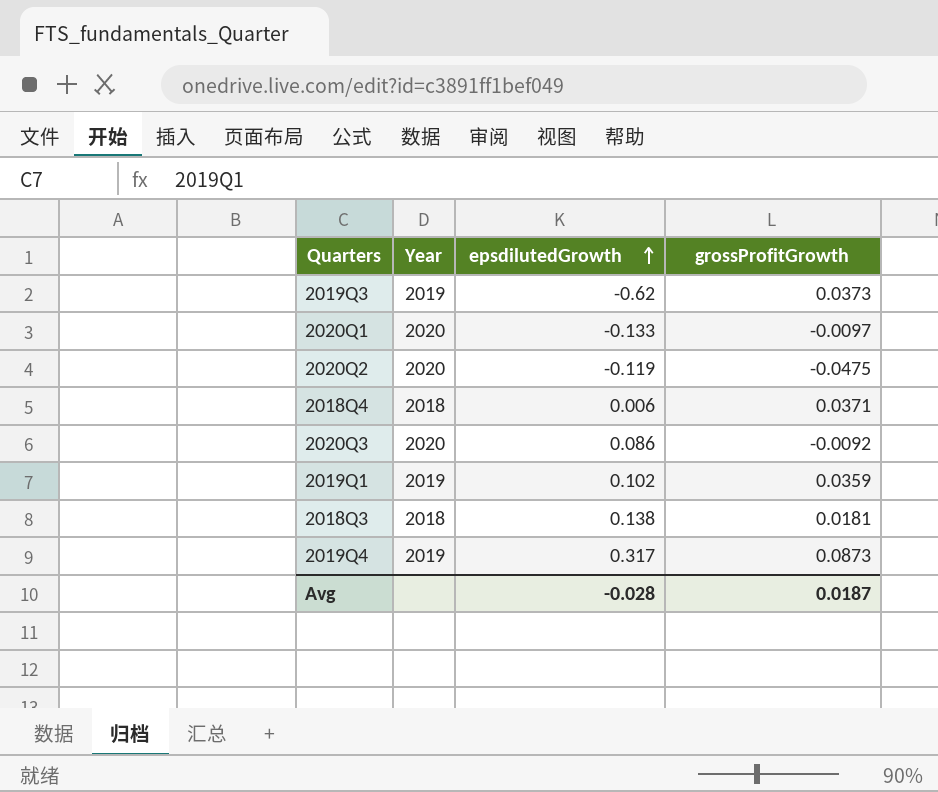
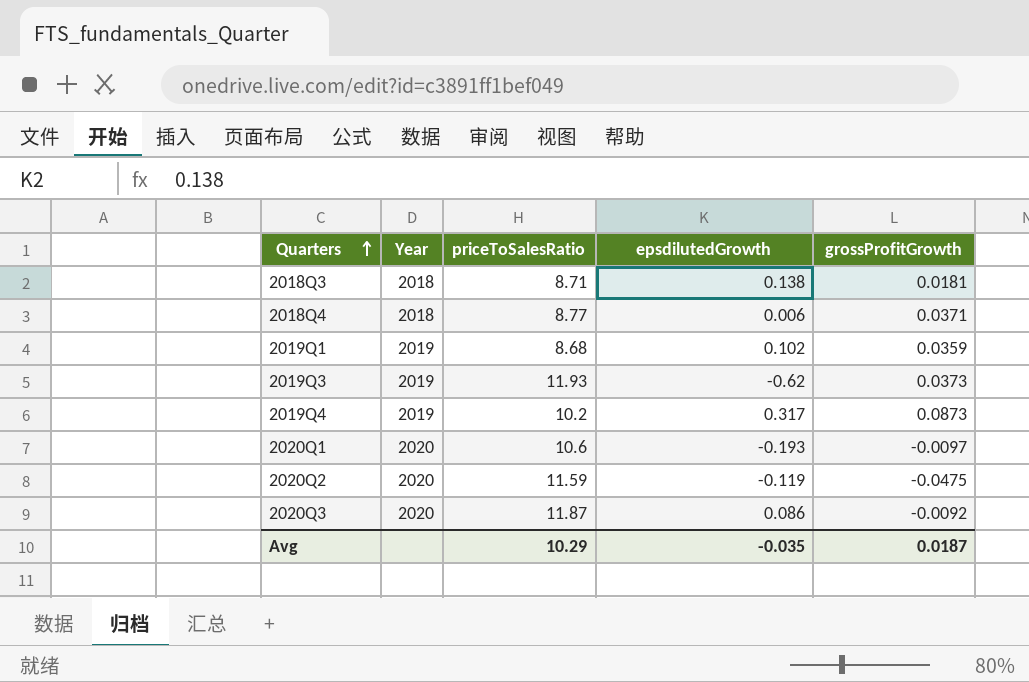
row order: epsdilutedGrowth ascending -> Quarters ascending
column priceToSalesRatio | position: none -> 3
2020Q1 | epsdilutedGrowth: -0.133 -> -0.193
Avg | epsdilutedGrowth: -0.028 -> -0.035

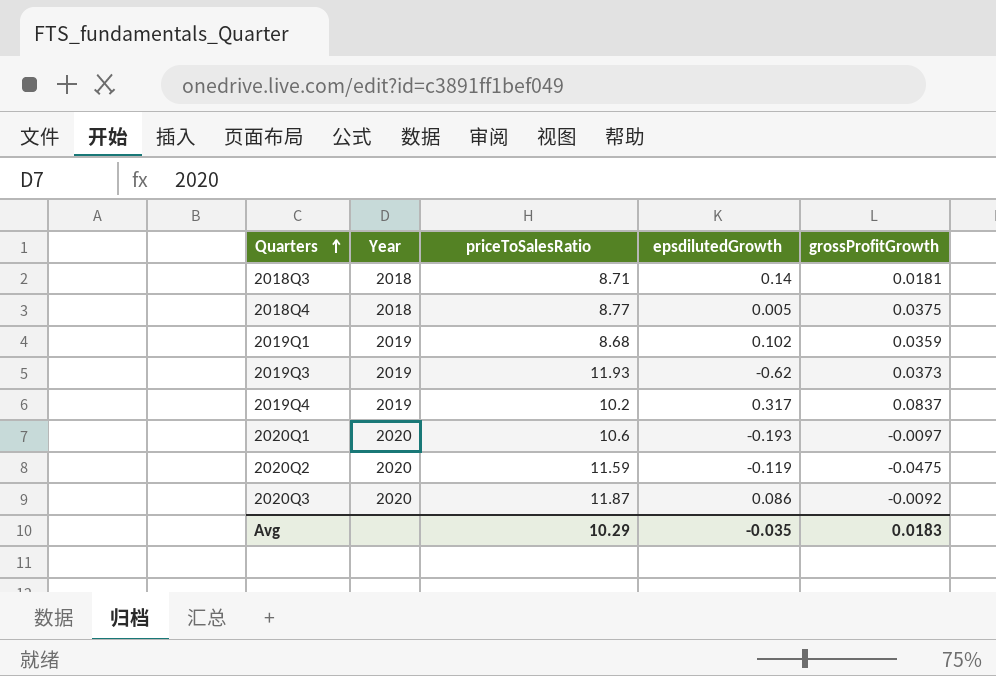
2018Q3 | epsdilutedGrowth: 0.138 -> 0.14
2018Q4 | epsdilutedGrowth: 0.006 -> 0.005
2018Q4 | grossProfitGrowth: 0.0371 -> 0.0375
2019Q4 | grossProfitGrowth: 0.0873 -> 0.0837
Avg | grossProfitGrowth: 0.0187 -> 0.0183

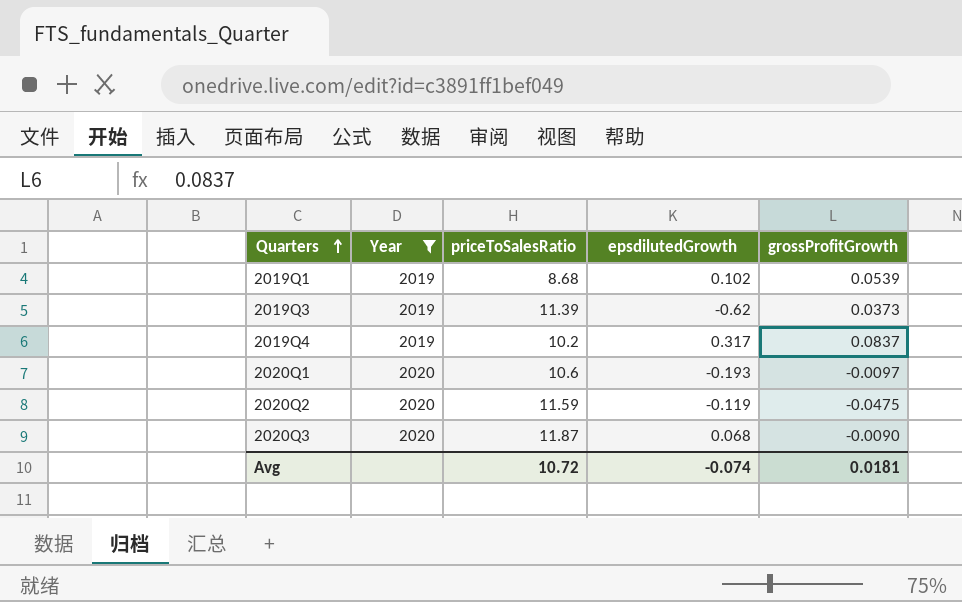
filter: none -> Year != 2018
2019Q1 | grossProfitGrowth: 0.0359 -> 0.0539
2019Q3 | priceToSalesRatio: 11.93 -> 11.39
2020Q3 | epsdilutedGrowth: 0.086 -> 0.068
2020Q3 | grossProfitGrowth: -0.0092 -> -0.0090
Avg | priceToSalesRatio: 10.29 -> 10.72
Avg | epsdilutedGrowth: -0.035 -> -0.074
Avg | grossProfitGrowth: 0.0183 -> 0.0181

